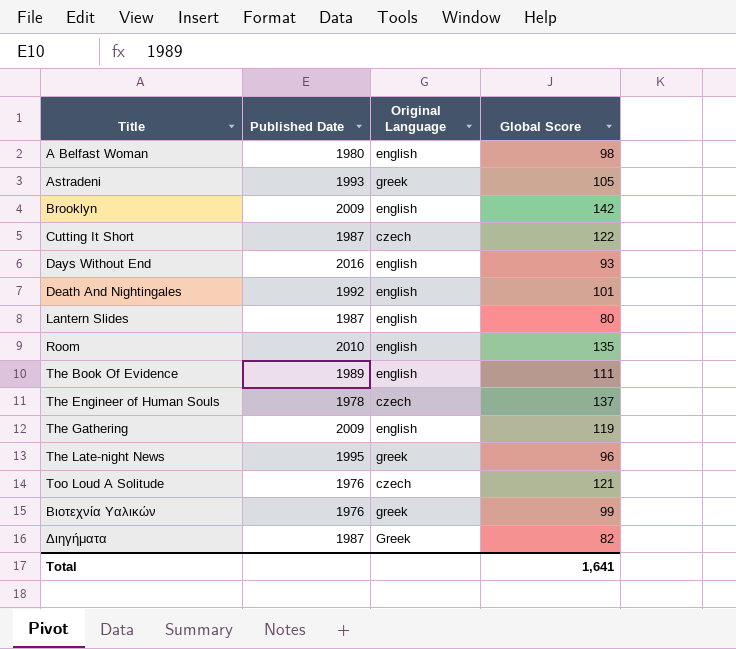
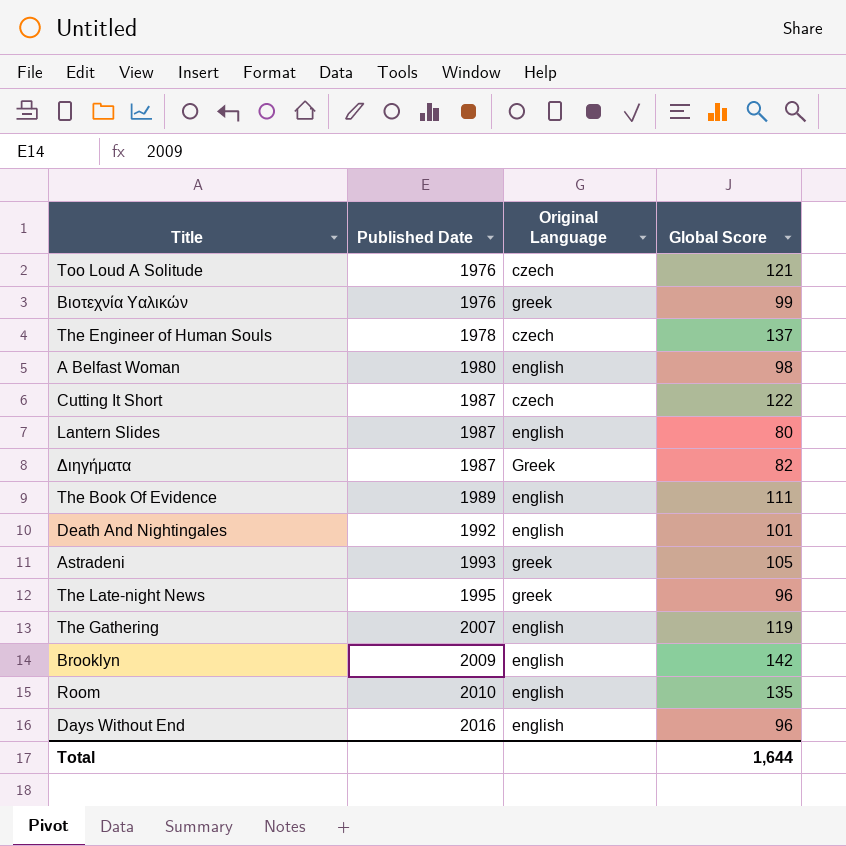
row order: Title ascending -> Published Date ascending
The Gathering | Published Date: 2009 -> 2007
Days Without End | Global Score: 93 -> 96
Total | Global Score: 1,641 -> 1,644

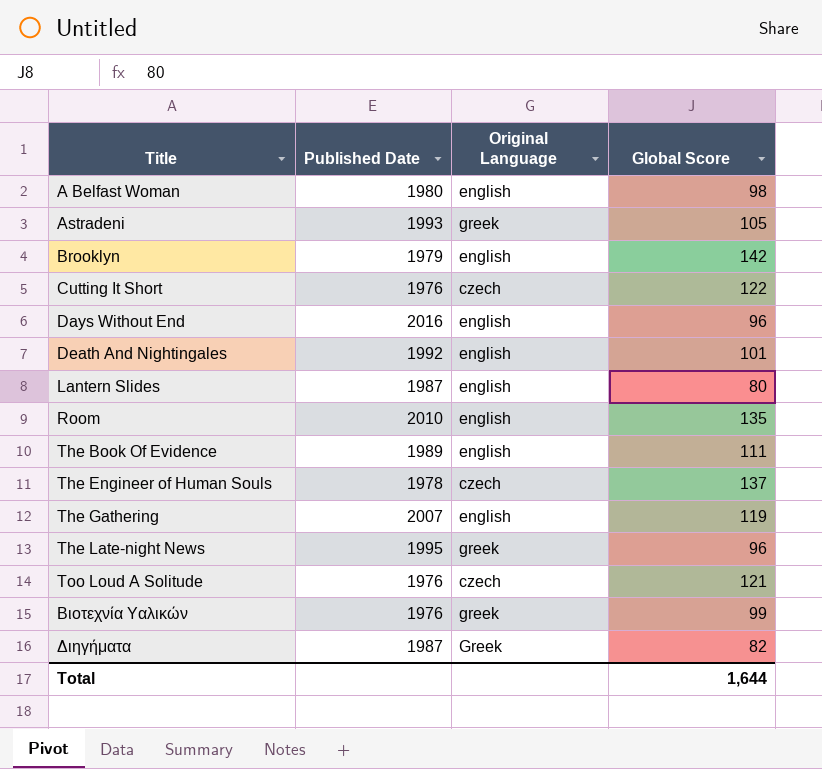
row order: Published Date ascending -> Title ascending
Brooklyn | Published Date: 2009 -> 1979
Cutting It Short | Published Date: 1987 -> 1976

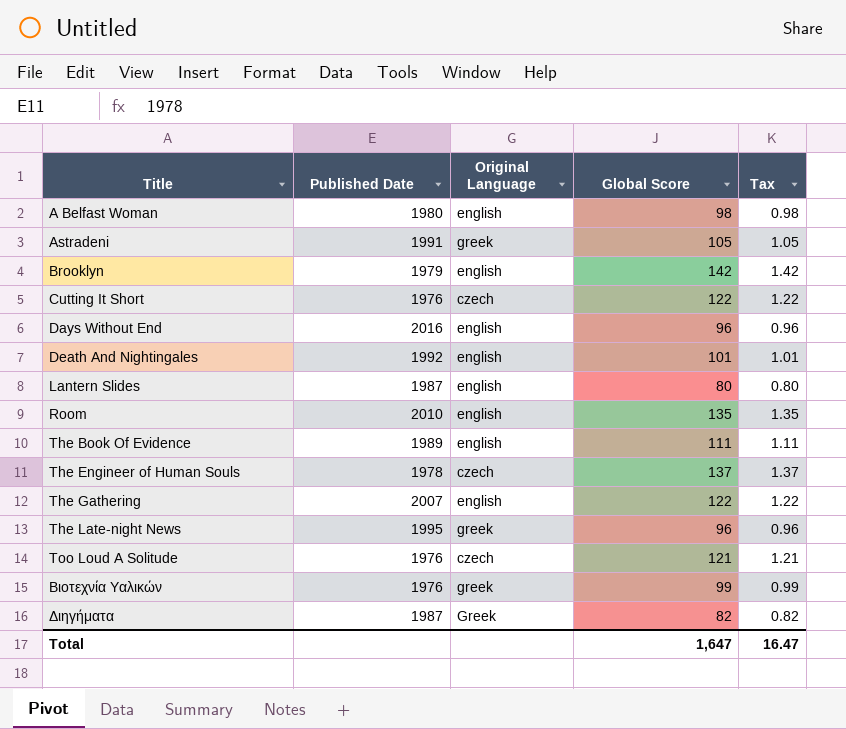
column Tax | formula: none -> [Global Score] * 0.01
Astradeni | Published Date: 1993 -> 1991
The Gathering | Global Score: 119 -> 122
Total | Global Score: 1,644 -> 1,647

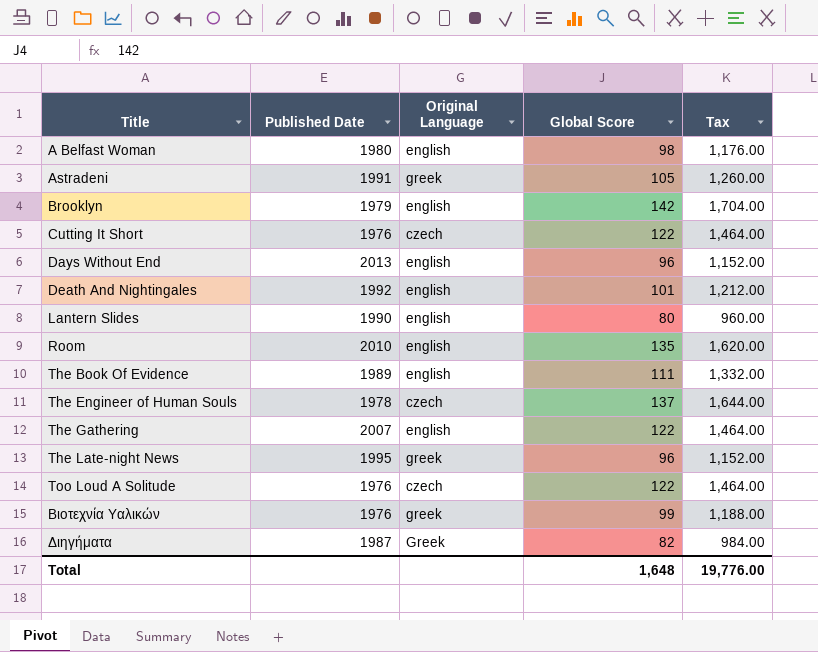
column Tax | formula: [Global Score] * 0.01 -> [Global Score] * 12
Days Without End | Published Date: 2016 -> 2013
Lantern Slides | Published Date: 1987 -> 1990
Too Loud A Solitude | Global Score: 121 -> 122
Total | Global Score: 1,647 -> 1,648
Total | Tax: 16.47 -> 19,776.00

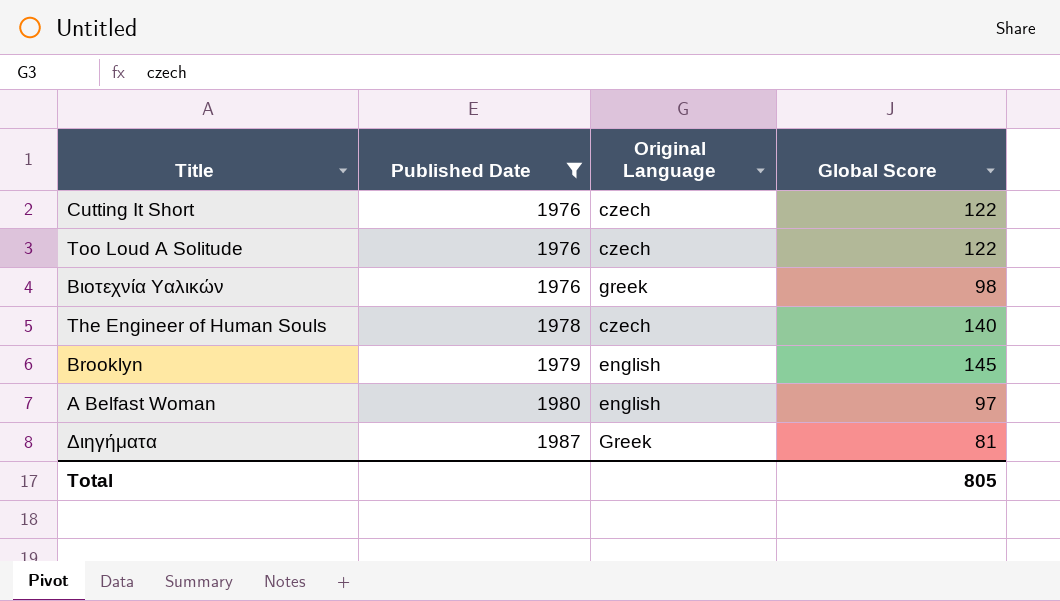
filter: none -> Published Date <= 1987
row order: Title ascending -> Published Date ascending
column Tax | formula: [Global Score] * 12 -> none
Βιοτεχνία Υαλικών | Global Score: 99 -> 98
The Engineer of Human Souls | Global Score: 137 -> 140
Brooklyn | Global Score: 142 -> 145
A Belfast Woman | Global Score: 98 -> 97
Διηγήματα | Global Score: 82 -> 81
Total | Global Score: 1,648 -> 805

